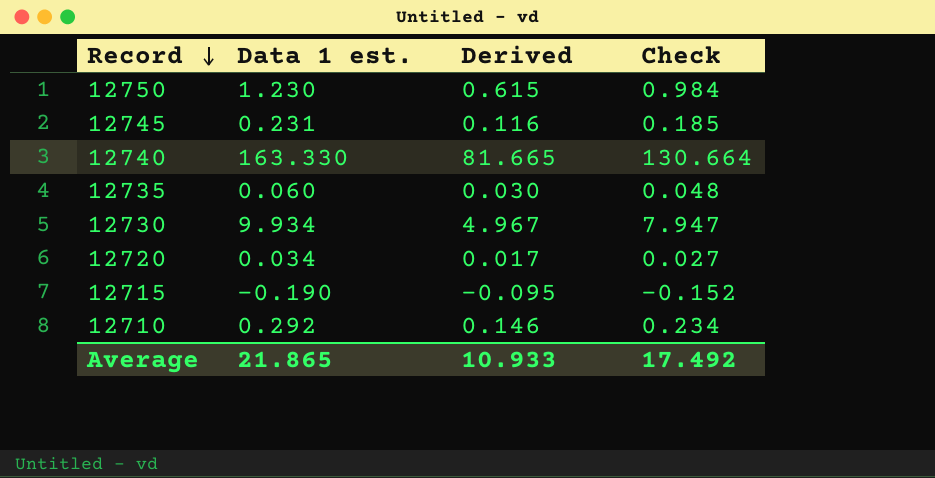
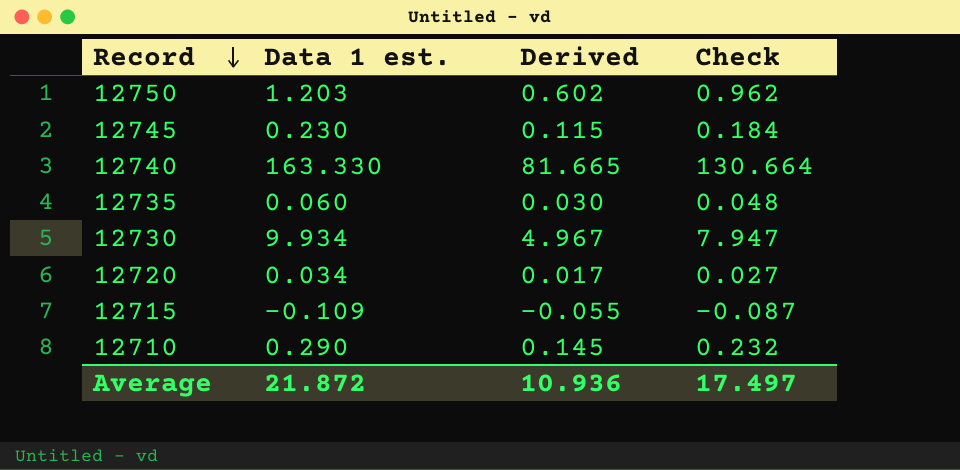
12750 | Data 1 est.: 1.230 -> 1.203
12750 | Derived: 0.615 -> 0.602
12750 | Check: 0.984 -> 0.962
12745 | Data 1 est.: 0.231 -> 0.230
12745 | Derived: 0.116 -> 0.115
12745 | Check: 0.185 -> 0.184
12715 | Data 1 est.: -0.190 -> -0.109
12715 | Derived: -0.095 -> -0.055
12715 | Check: -0.152 -> -0.087
12710 | Data 1 est.: 0.292 -> 0.290
12710 | Derived: 0.146 -> 0.145
12710 | Check: 0.234 -> 0.232
Average | Data 1 est.: 21.865 -> 21.872
Average | Derived: 10.933 -> 10.936
Average | Check: 17.492 -> 17.497

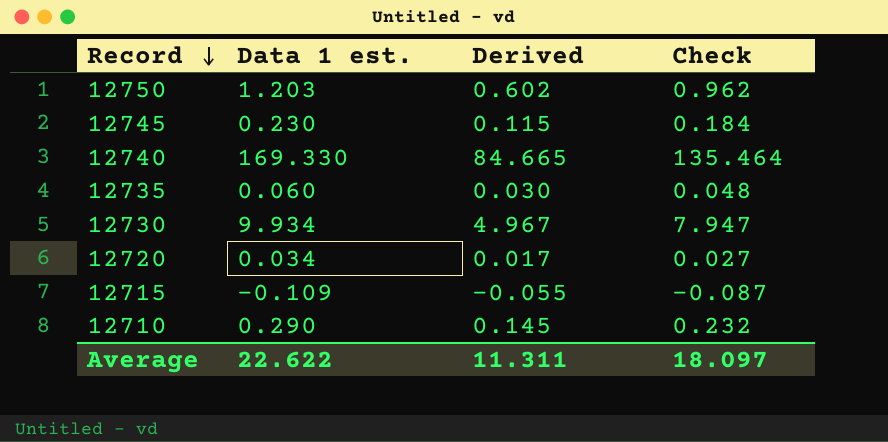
12740 | Data 1 est.: 163.330 -> 169.330
12740 | Derived: 81.665 -> 84.665
12740 | Check: 130.664 -> 135.464
Average | Data 1 est.: 21.872 -> 22.622
Average | Derived: 10.936 -> 11.311
Average | Check: 17.497 -> 18.097

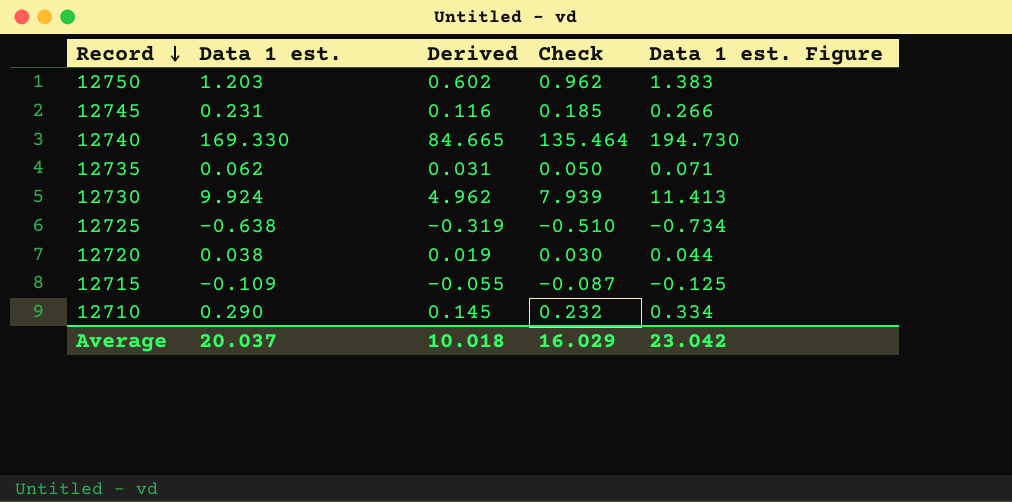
column Data 1 est. Figure | formula: none -> [Data 1 est.] * 1.15
12745 | Data 1 est.: 0.230 -> 0.231
12745 | Derived: 0.115 -> 0.116
12745 | Check: 0.184 -> 0.185
12735 | Data 1 est.: 0.060 -> 0.062
12735 | Derived: 0.030 -> 0.031
12735 | Check: 0.048 -> 0.050
12730 | Data 1 est.: 9.934 -> 9.924
12730 | Derived: 4.967 -> 4.962
12730 | Check: 7.947 -> 7.939
row 12725: none -> -0.638 | -0.319 | -0.510 | -0.734
12720 | Data 1 est.: 0.034 -> 0.038
12720 | Derived: 0.017 -> 0.019
12720 | Check: 0.027 -> 0.030
Average | Data 1 est.: 22.622 -> 20.037
Average | Derived: 11.311 -> 10.018
Average | Check: 18.097 -> 16.029

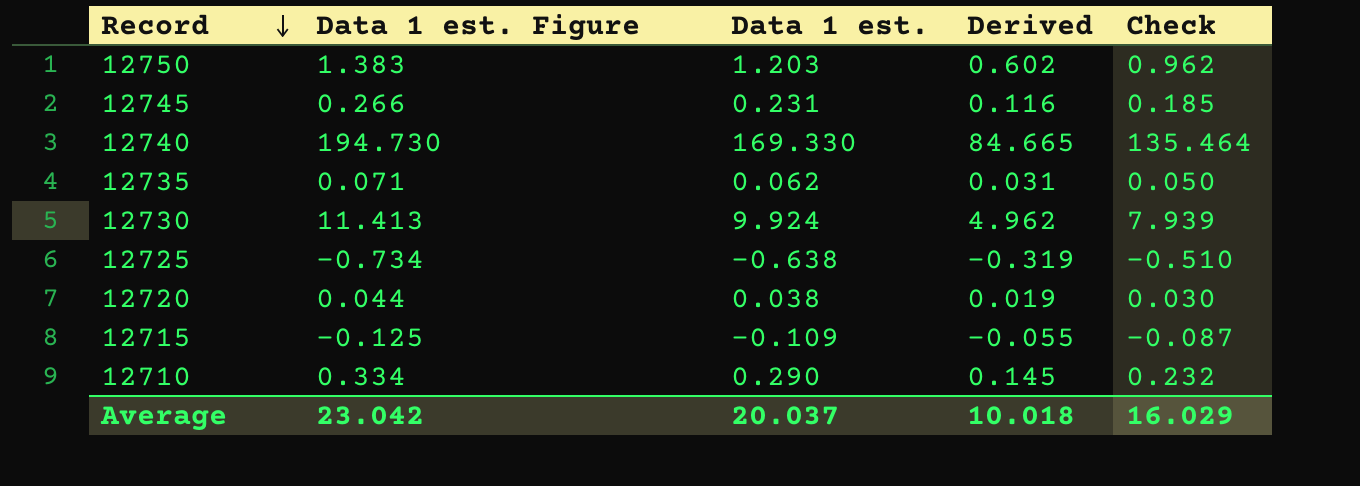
column Data 1 est. Figure | position: 5 -> 2

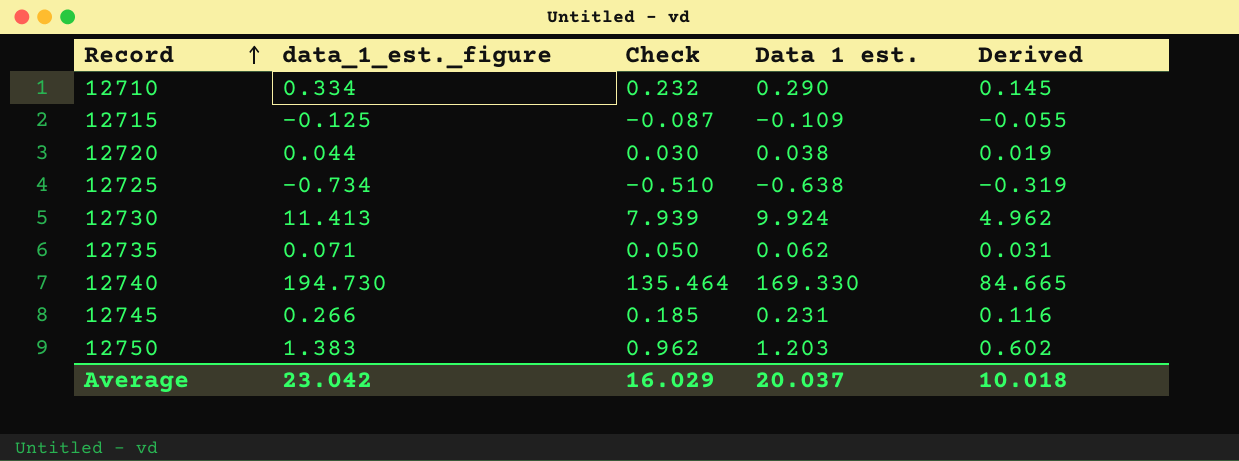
row order: Record descending -> Record ascending
column name: Data 1 est. Figure -> data_1_est._figure
column Check | position: 5 -> 3

